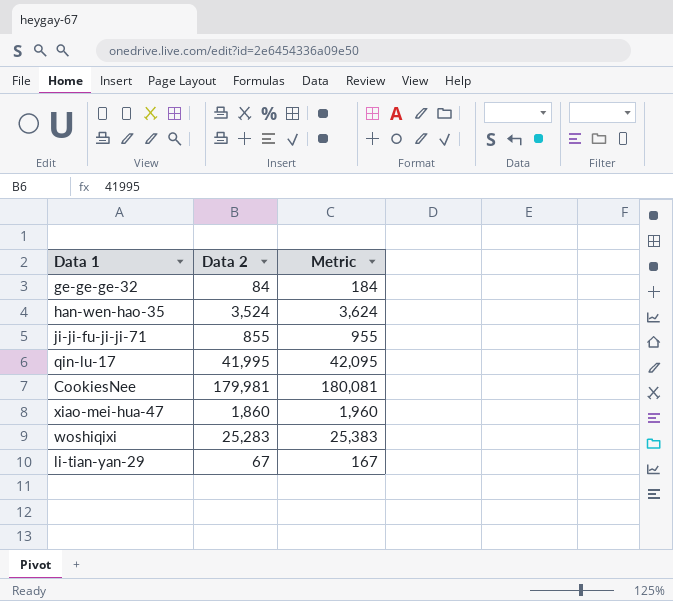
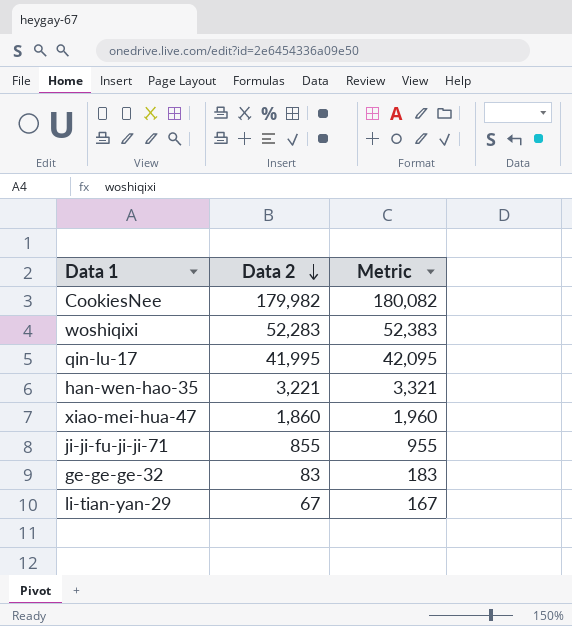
row order: none -> Data 2 descending
CookiesNee | Data 2: 179,981 -> 179,982
CookiesNee | Metric: 180,081 -> 180,082
woshiqixi | Data 2: 25,283 -> 52,283
woshiqixi | Metric: 25,383 -> 52,383
han-wen-hao-35 | Data 2: 3,524 -> 3,221
han-wen-hao-35 | Metric: 3,624 -> 3,321
ge-ge-ge-32 | Data 2: 84 -> 83
ge-ge-ge-32 | Metric: 184 -> 183

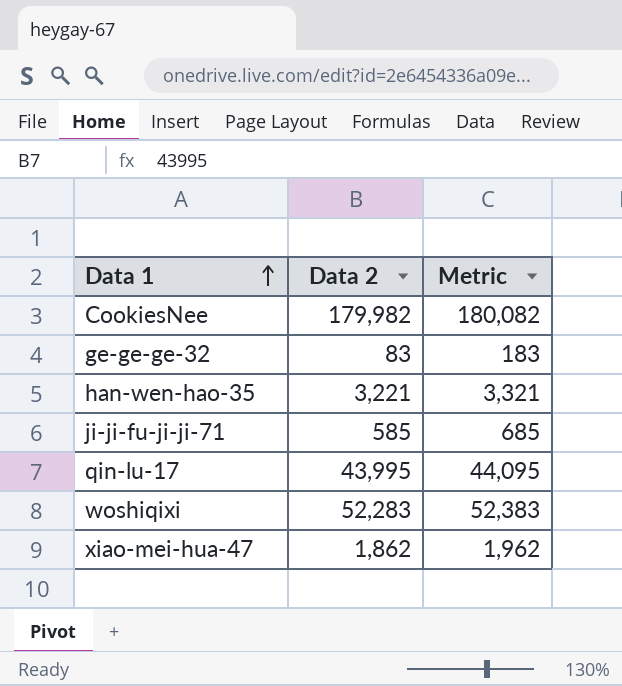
row order: Data 2 descending -> Data 1 ascending
row li-tian-yan-29: 67 | 167 -> none
ji-ji-fu-ji-ji-71 | Data 2: 855 -> 585
ji-ji-fu-ji-ji-71 | Metric: 955 -> 685
qin-lu-17 | Data 2: 41,995 -> 43,995
qin-lu-17 | Metric: 42,095 -> 44,095
xiao-mei-hua-47 | Data 2: 1,860 -> 1,862
xiao-mei-hua-47 | Metric: 1,960 -> 1,962

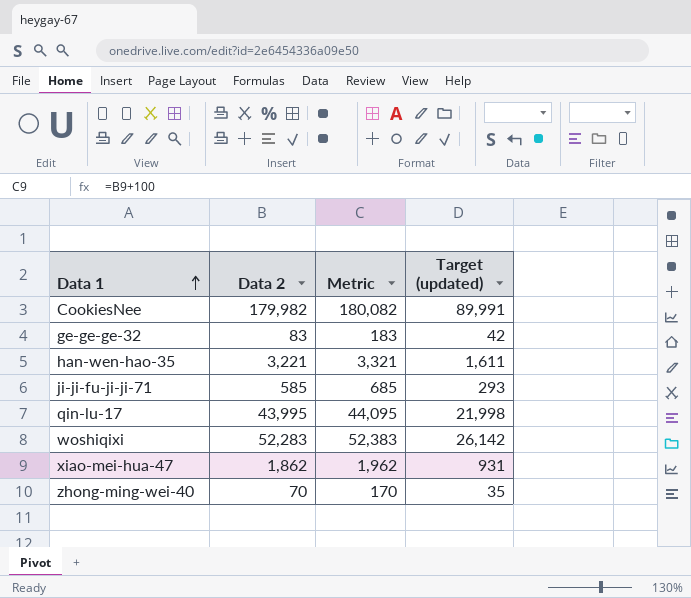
column Target (updated) | formula: none -> [Data 2] * 0.5
row zhong-ming-wei-40: none -> 70 | 170 | 35

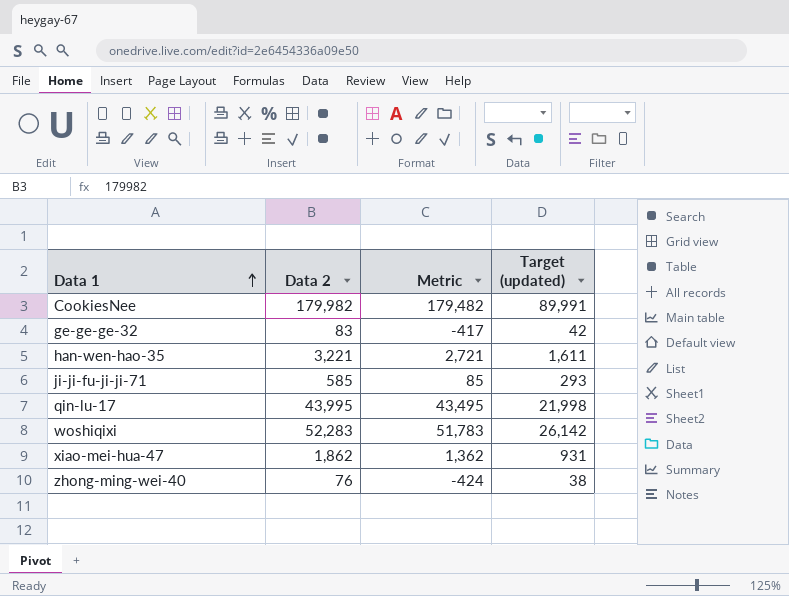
column Metric | formula: [Data 2] + 100 -> [Data 2] - 500
zhong-ming-wei-40 | Data 2: 70 -> 76
zhong-ming-wei-40 | Target (updated): 35 -> 38

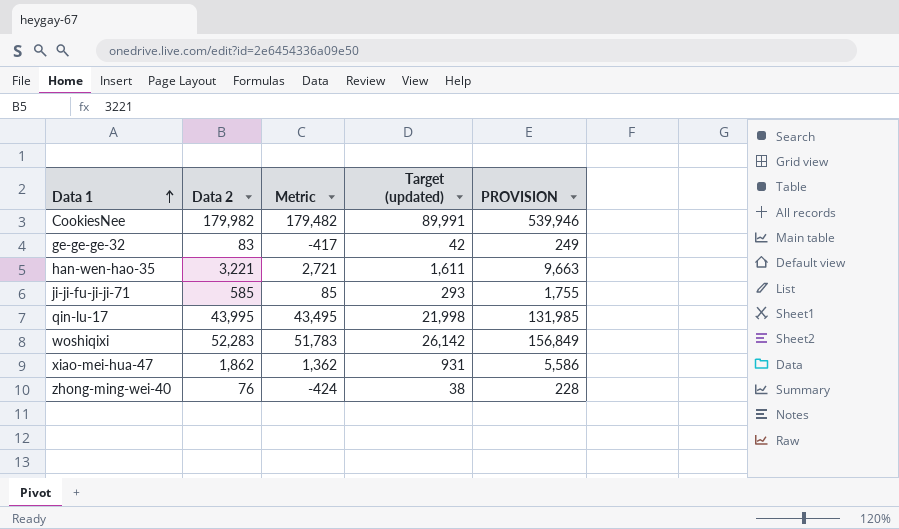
column PROVISION | formula: none -> [Data 2] * 3

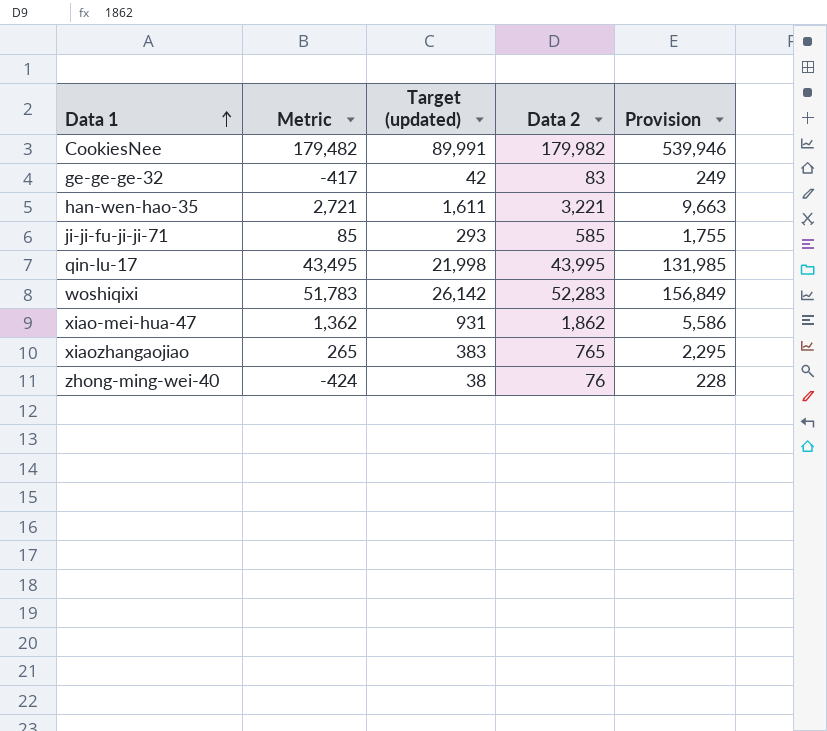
column Data 2 | position: 2 -> 4
column name: PROVISION -> Provision
row xiaozhangaojiao: none -> 265 | 383 | 765 | 2,295

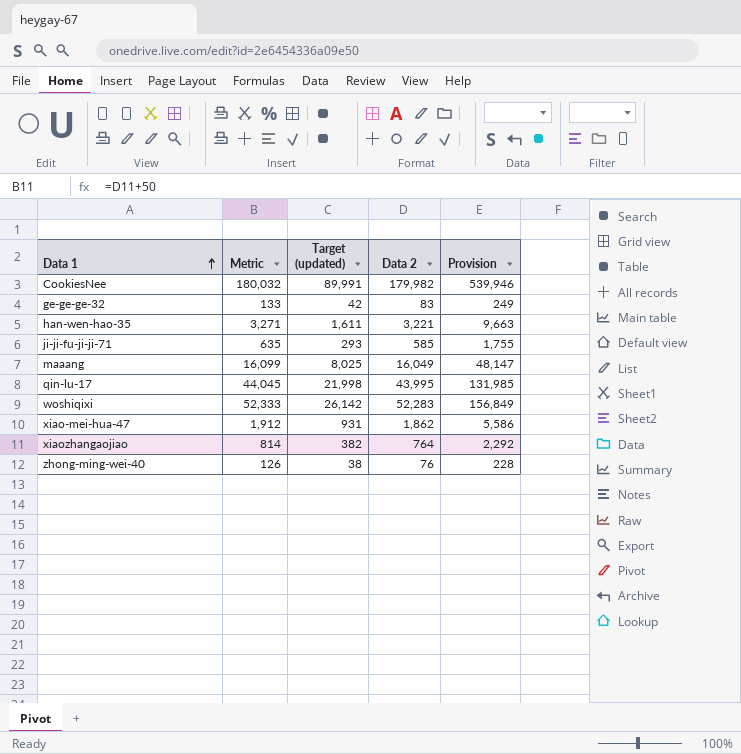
column Metric | formula: [Data 2] - 500 -> [Data 2] + 50
row maaang: none -> 16,099 | 8,025 | 16,049 | 48,147
xiaozhangaojiao | Target (updated): 383 -> 382
xiaozhangaojiao | Data 2: 765 -> 764
xiaozhangaojiao | Provision: 2,295 -> 2,292

